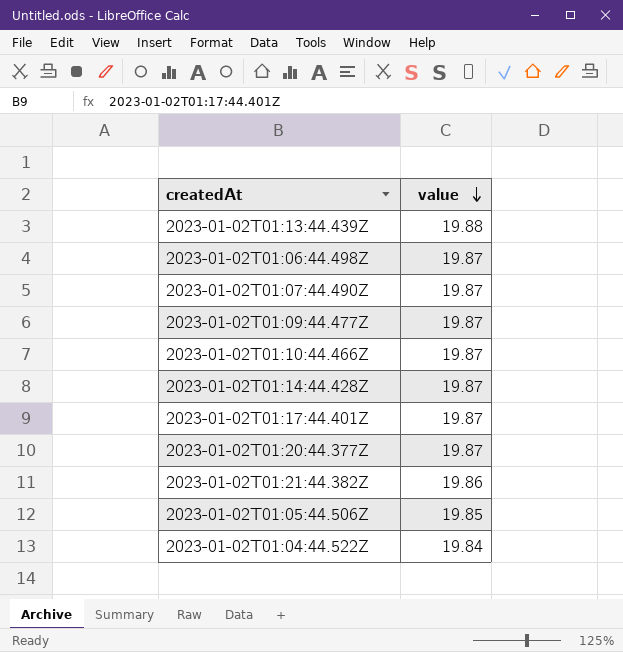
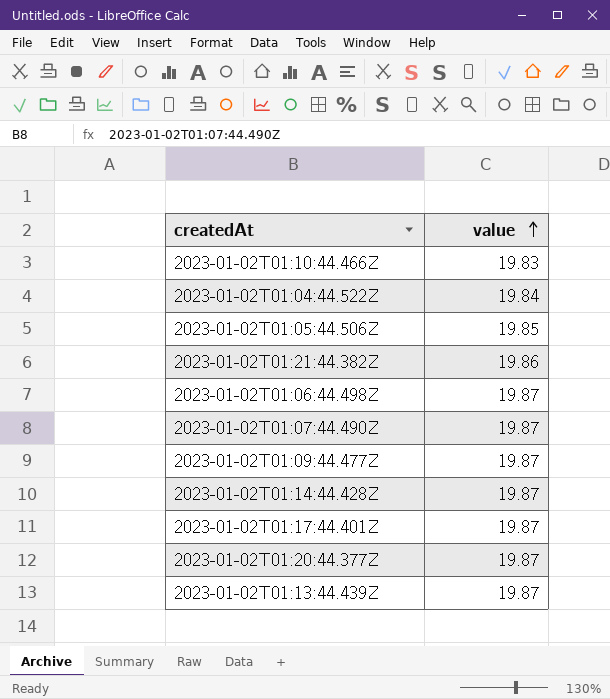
row order: value descending -> value ascending
2023-01-02T01:10:44.466Z | value: 19.87 -> 19.83
2023-01-02T01:13:44.439Z | value: 19.88 -> 19.87

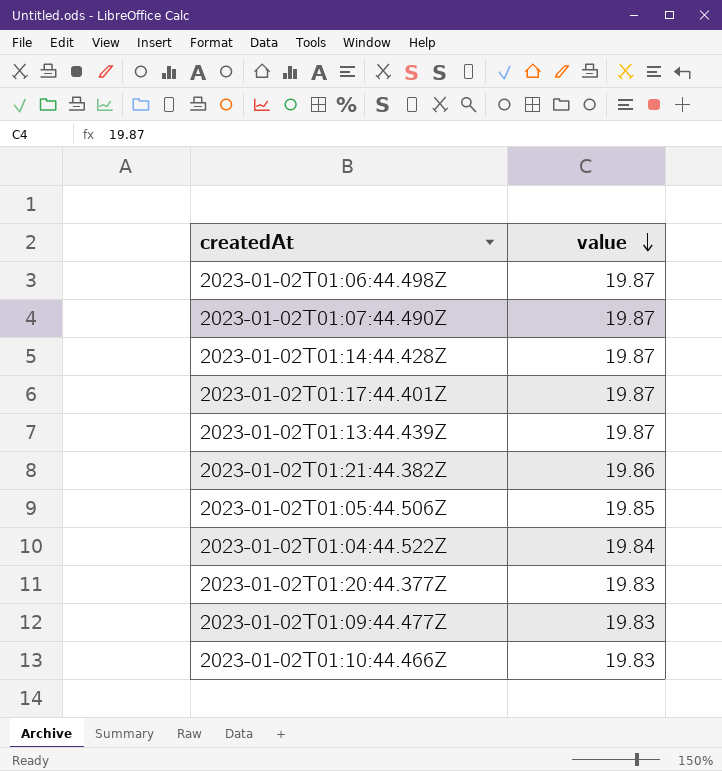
row order: value ascending -> value descending
2023-01-02T01:20:44.377Z | value: 19.87 -> 19.83
2023-01-02T01:09:44.477Z | value: 19.87 -> 19.83

